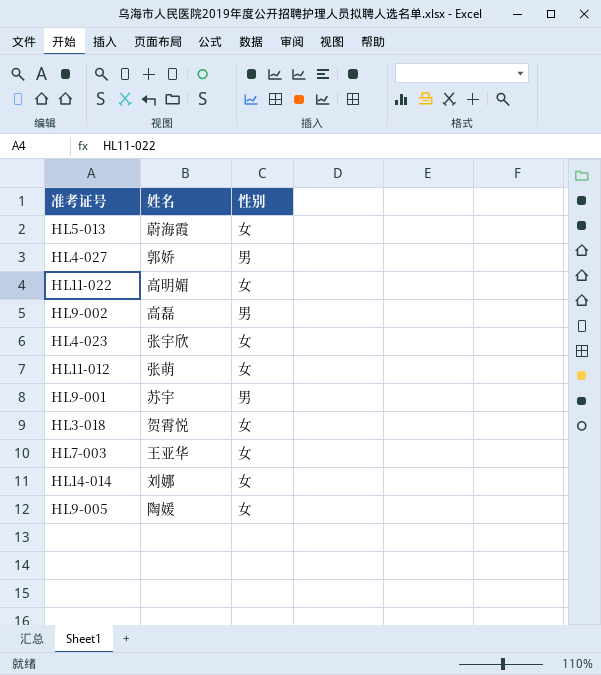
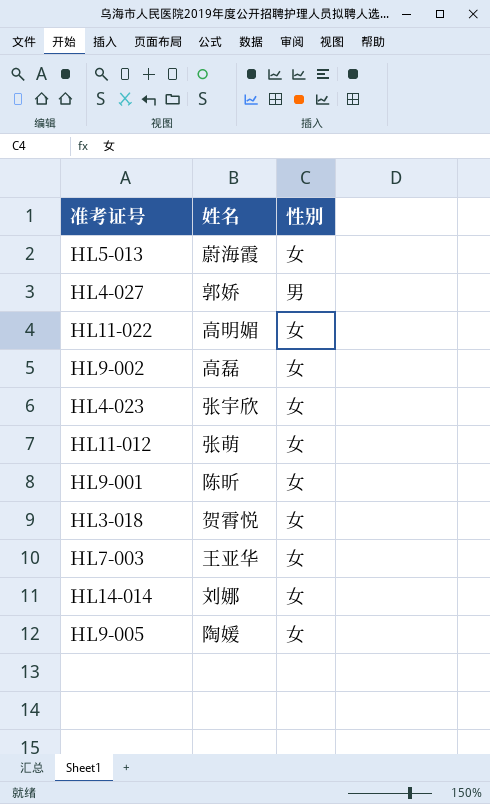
HL9-002 | 性别: 男 -> 女
HL9-001 | 姓名: 苏宇 -> 陈昕
HL9-001 | 性别: 男 -> 女

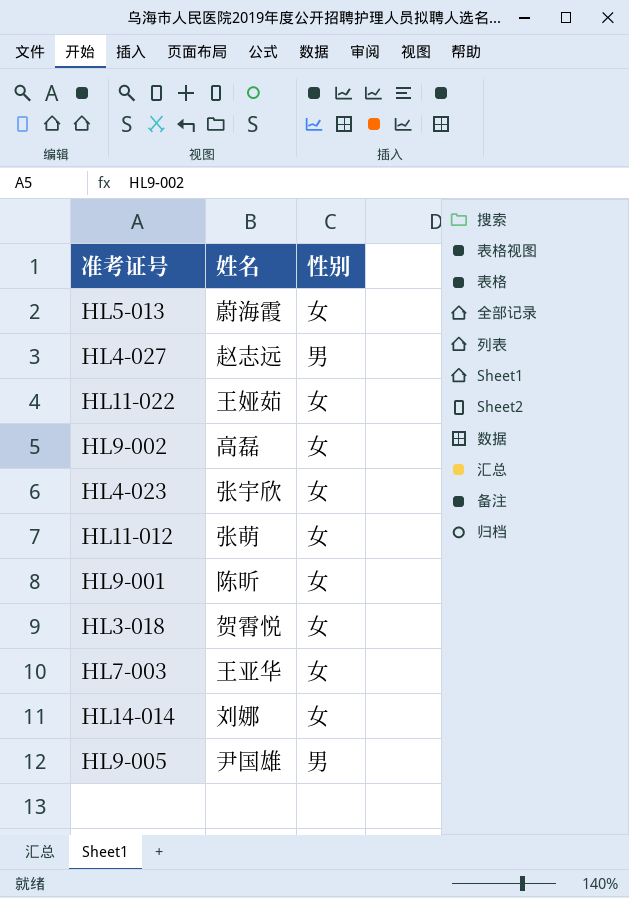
HL4-027 | 姓名: 郭娇 -> 赵志远
HL11-022 | 姓名: 高明媚 -> 王娅茹
HL9-005 | 姓名: 陶媛 -> 尹国雄
HL9-005 | 性别: 女 -> 男

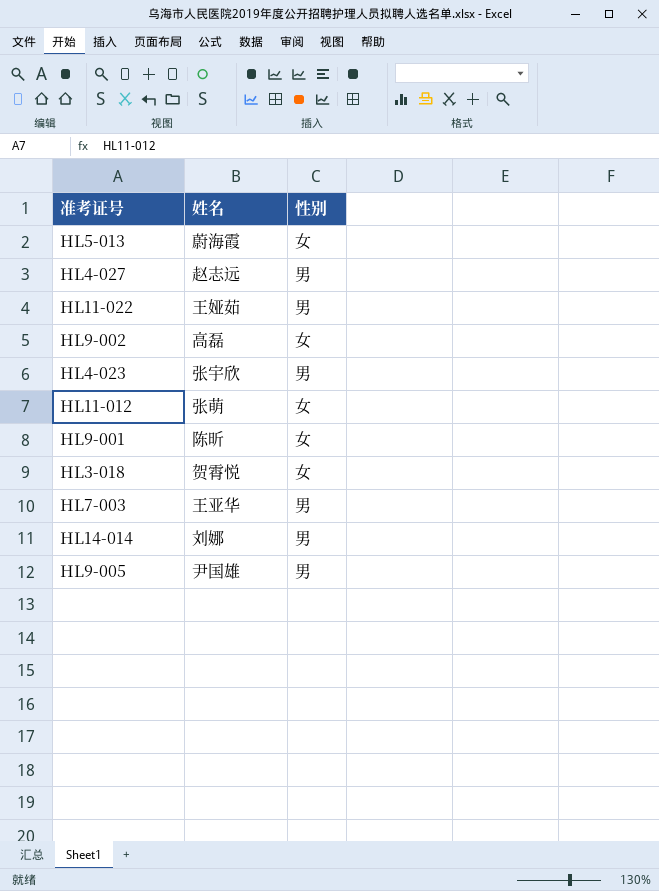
HL11-022 | 性别: 女 -> 男
HL4-023 | 性别: 女 -> 男
HL7-003 | 性别: 女 -> 男
HL14-014 | 性别: 女 -> 男

